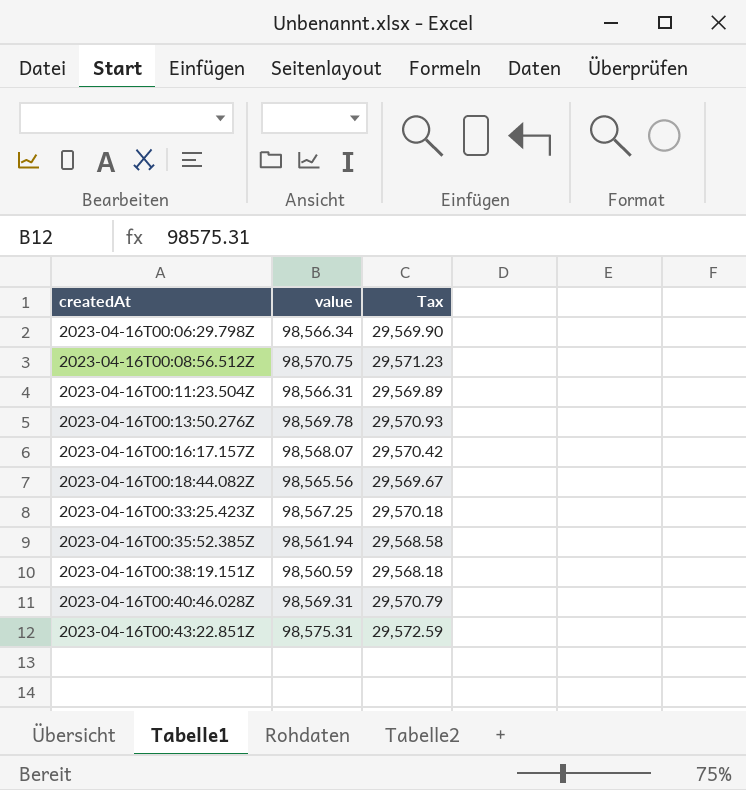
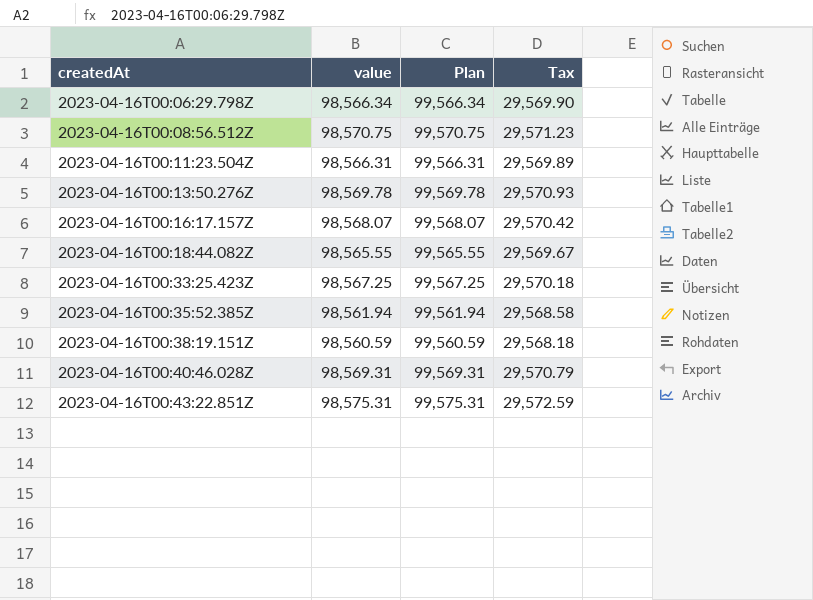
column Plan | formula: none -> [value] + 1000
2023-04-16T00:18:44.082Z | value: 98,565.56 -> 98,565.55

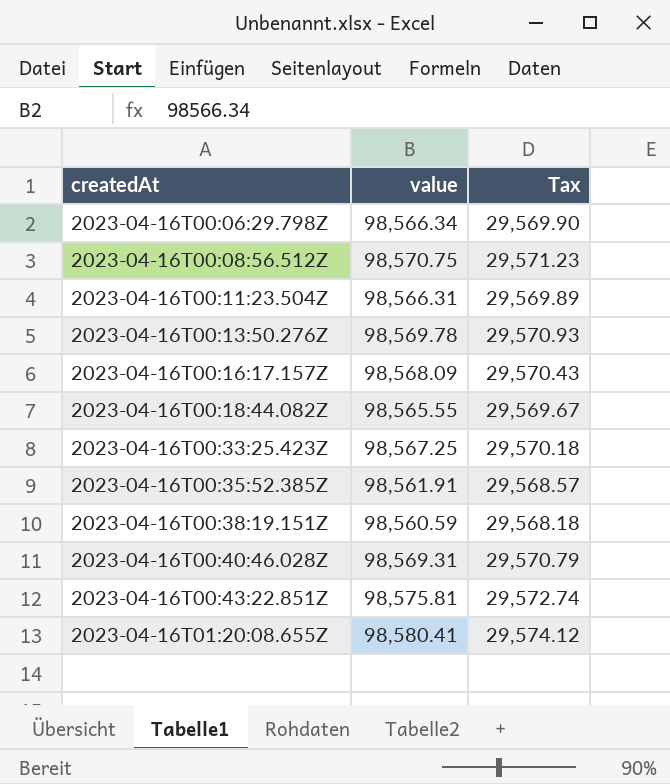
column Plan | formula: [value] + 1000 -> none
2023-04-16T00:16:17.157Z | value: 98,568.07 -> 98,568.09
2023-04-16T00:16:17.157Z | Tax: 29,570.42 -> 29,570.43
2023-04-16T00:35:52.385Z | value: 98,561.94 -> 98,561.91
2023-04-16T00:35:52.385Z | Tax: 29,568.58 -> 29,568.57
2023-04-16T00:43:22.851Z | value: 98,575.31 -> 98,575.81
2023-04-16T00:43:22.851Z | Tax: 29,572.59 -> 29,572.74
row 2023-04-16T01:20:08.655Z: none -> 98,580.41 | 29,574.12

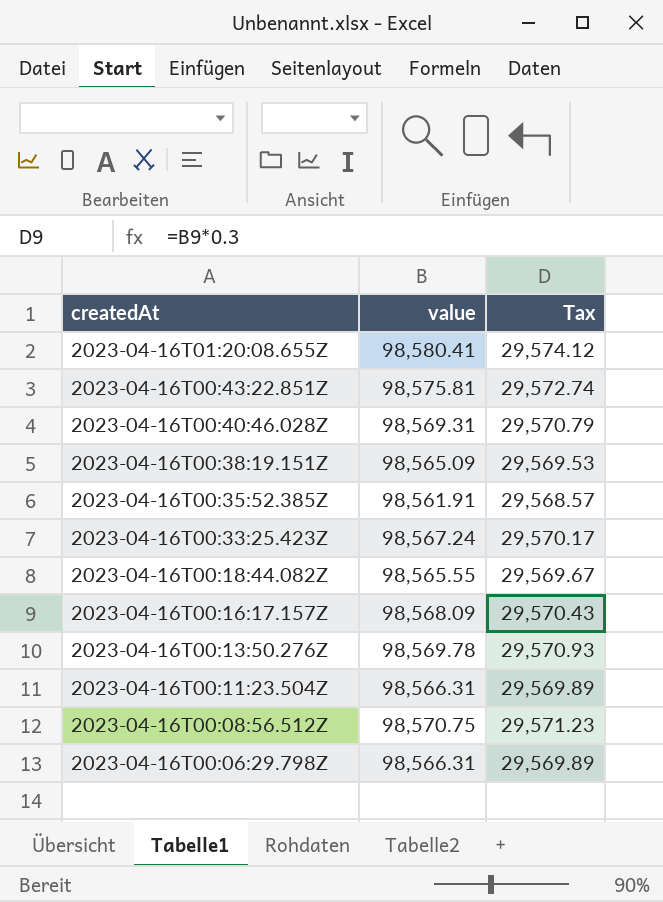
row order: createdAt ascending -> createdAt descending
2023-04-16T00:38:19.151Z | value: 98,560.59 -> 98,565.09
2023-04-16T00:38:19.151Z | Tax: 29,568.18 -> 29,569.53
2023-04-16T00:33:25.423Z | value: 98,567.25 -> 98,567.24
2023-04-16T00:33:25.423Z | Tax: 29,570.18 -> 29,570.17
2023-04-16T00:06:29.798Z | value: 98,566.34 -> 98,566.31
2023-04-16T00:06:29.798Z | Tax: 29,569.90 -> 29,569.89

